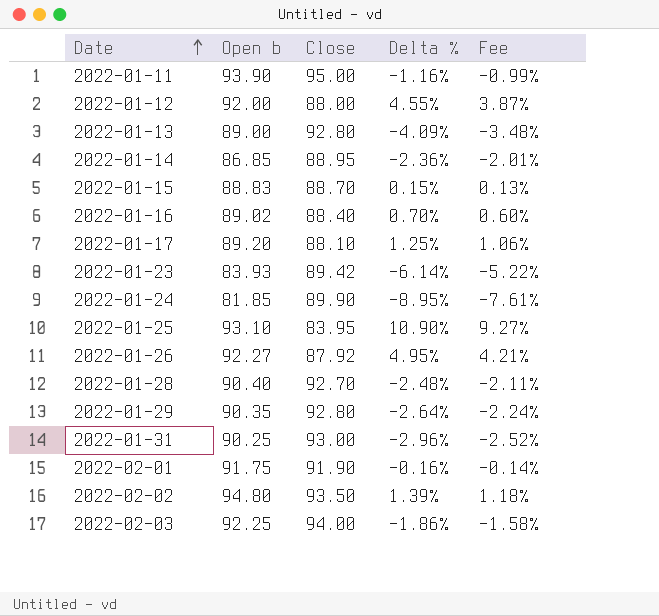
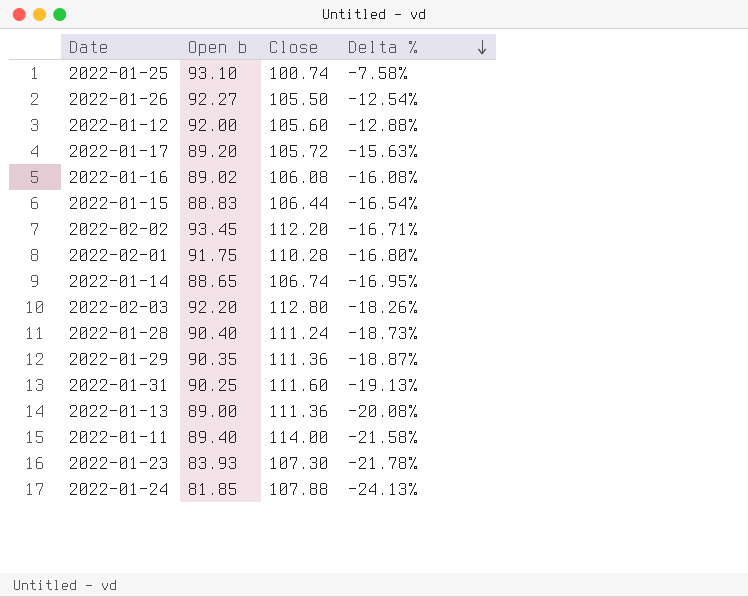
row order: Date ascending -> Delta % descending
column Fee | formula: [Delta %] * 0.85 -> none
2022-01-25 | Close: 83.95 -> 100.74
2022-01-25 | Delta %: 10.90% -> -7.58%
2022-01-26 | Close: 87.92 -> 105.50
2022-01-26 | Delta %: 4.95% -> -12.54%
2022-01-12 | Close: 88.00 -> 105.60
2022-01-12 | Delta %: 4.55% -> -12.88%
2022-01-17 | Close: 88.10 -> 105.72
2022-01-17 | Delta %: 1.25% -> -15.63%
2022-01-16 | Close: 88.40 -> 106.08
2022-01-16 | Delta %: 0.70% -> -16.08%
2022-01-15 | Close: 88.70 -> 106.44
2022-01-15 | Delta %: 0.15% -> -16.54%
2022-02-02 | Open b: 94.80 -> 93.45
2022-02-02 | Close: 93.50 -> 112.20
2022-02-02 | Delta %: 1.39% -> -16.71%
2022-02-01 | Close: 91.90 -> 110.28
2022-02-01 | Delta %: -0.16% -> -16.80%
2022-01-14 | Open b: 86.85 -> 88.65
2022-01-14 | Close: 88.95 -> 106.74
2022-01-14 | Delta %: -2.36% -> -16.95%
2022-02-03 | Open b: 92.25 -> 92.20
2022-02-03 | Close: 94.00 -> 112.80
2022-02-03 | Delta %: -1.86% -> -18.26%
2022-01-28 | Close: 92.70 -> 111.24
2022-01-28 | Delta %: -2.48% -> -18.73%
2022-01-29 | Close: 92.80 -> 111.36
2022-01-29 | Delta %: -2.64% -> -18.87%
2022-01-31 | Close: 93.00 -> 111.60
2022-01-31 | Delta %: -2.96% -> -19.13%
2022-01-13 | Close: 92.80 -> 111.36
2022-01-13 | Delta %: -4.09% -> -20.08%
2022-01-11 | Open b: 93.90 -> 89.40
2022-01-11 | Close: 95.00 -> 114.00
2022-01-11 | Delta %: -1.16% -> -21.58%
2022-01-23 | Close: 89.42 -> 107.30
2022-01-23 | Delta %: -6.14% -> -21.78%
2022-01-24 | Close: 89.90 -> 107.88
2022-01-24 | Delta %: -8.95% -> -24.13%

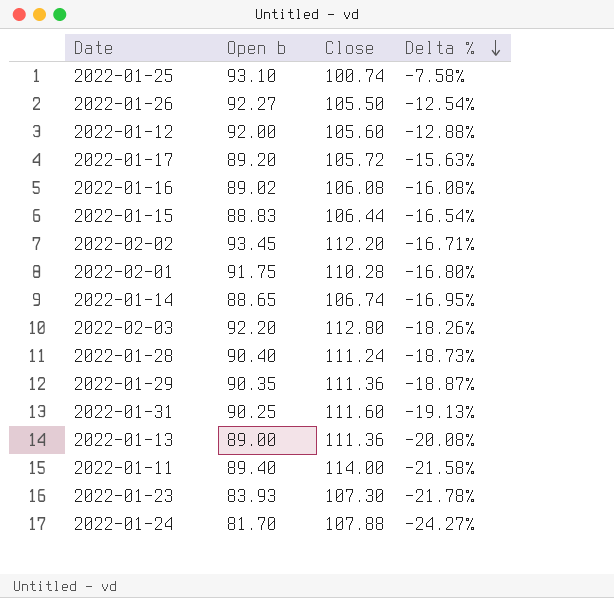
2022-01-24 | Open b: 81.85 -> 81.70
2022-01-24 | Delta %: -24.13% -> -24.27%

